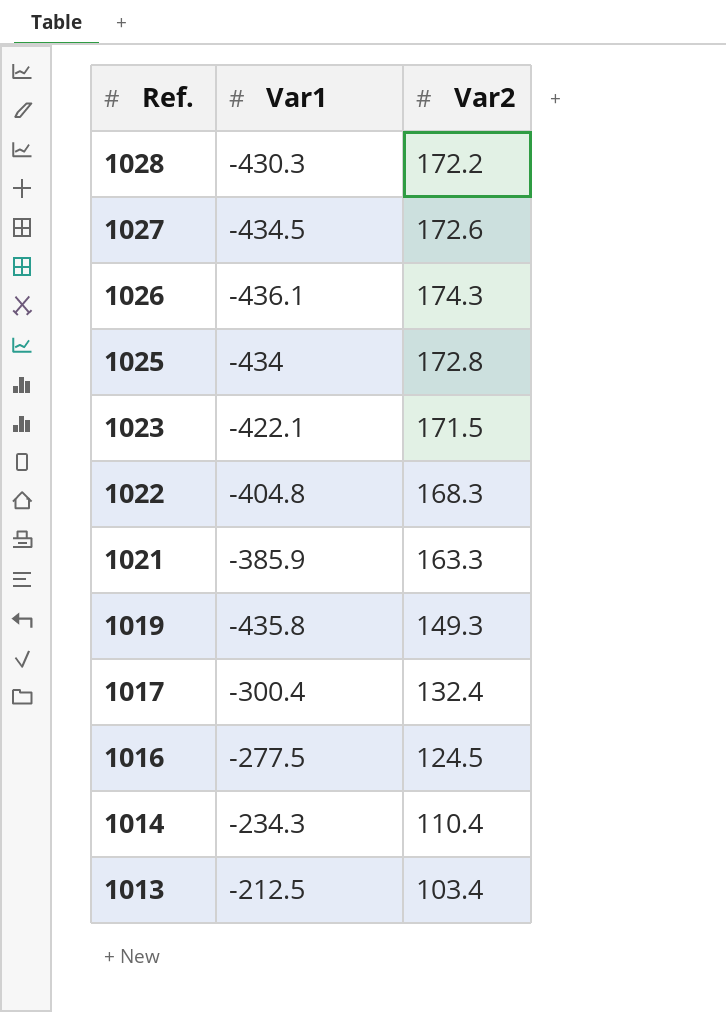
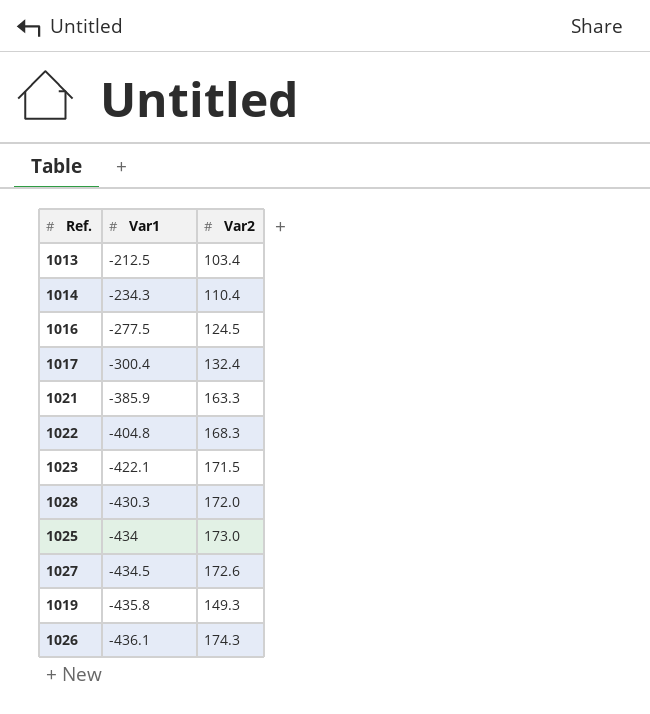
row order: Ref. descending -> Var1 descending
1028 | Var2: 172.2 -> 172.0
1025 | Var2: 172.8 -> 173.0

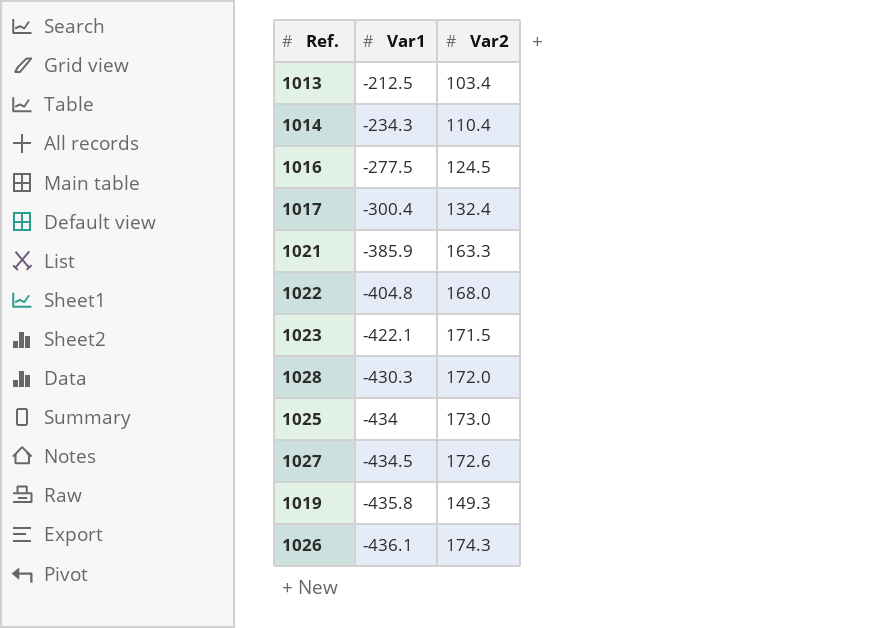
1022 | Var2: 168.3 -> 168.0

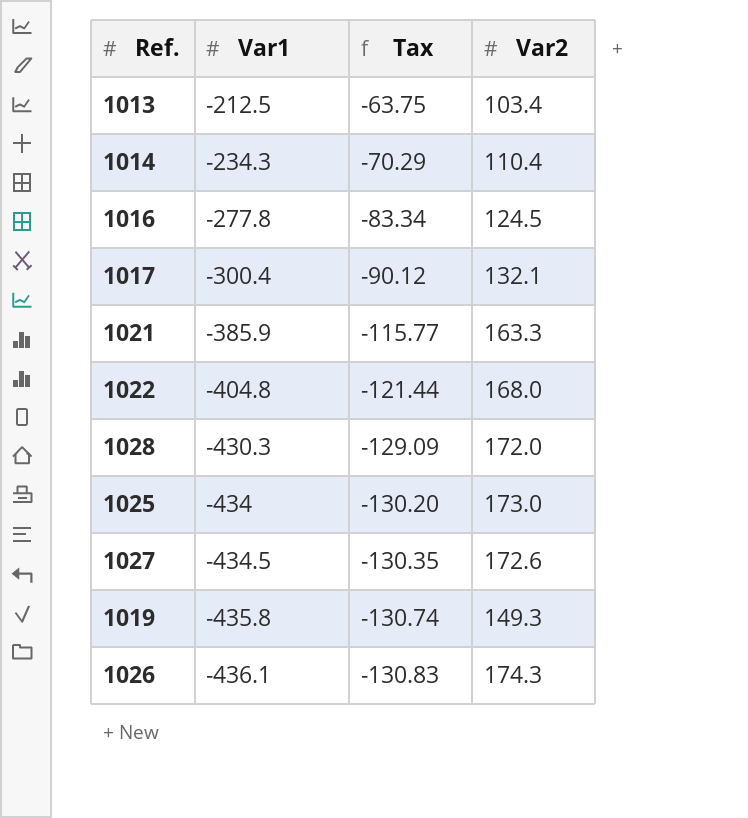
column Tax | formula: none -> [Var1] * 0.3
row 1023: -422.1 | 171.5 -> none
1016 | Var1: -277.5 -> -277.8
1017 | Var2: 132.4 -> 132.1

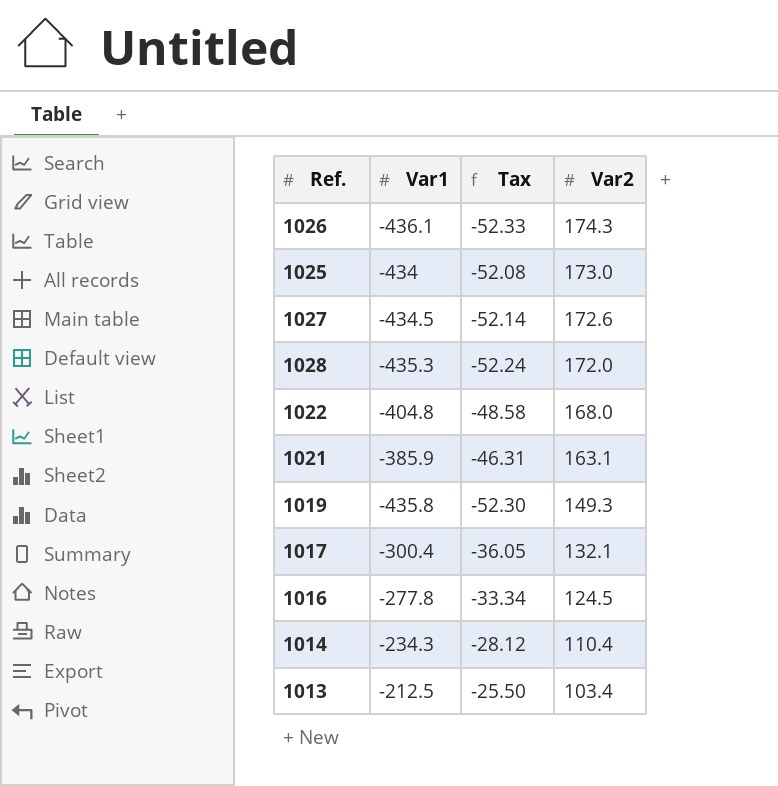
row order: Var1 descending -> Var2 descending
column Tax | formula: [Var1] * 0.3 -> [Var1] * 0.12
1028 | Var1: -430.3 -> -435.3
1021 | Var2: 163.3 -> 163.1

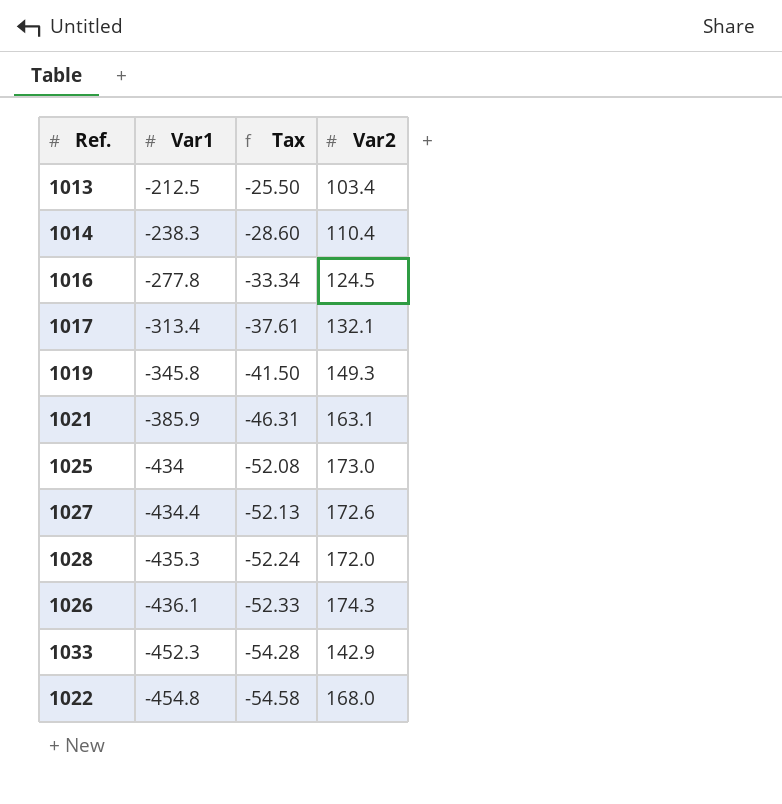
row order: Var2 descending -> Var1 descending
1014 | Var1: -234.3 -> -238.3
1014 | Tax: -28.12 -> -28.60
1017 | Var1: -300.4 -> -313.4
1017 | Tax: -36.05 -> -37.61
1019 | Var1: -435.8 -> -345.8
1019 | Tax: -52.30 -> -41.50
1027 | Var1: -434.5 -> -434.4
1027 | Tax: -52.14 -> -52.13
row 1033: none -> -452.3 | -54.28 | 142.9
1022 | Var1: -404.8 -> -454.8
1022 | Tax: -48.58 -> -54.58

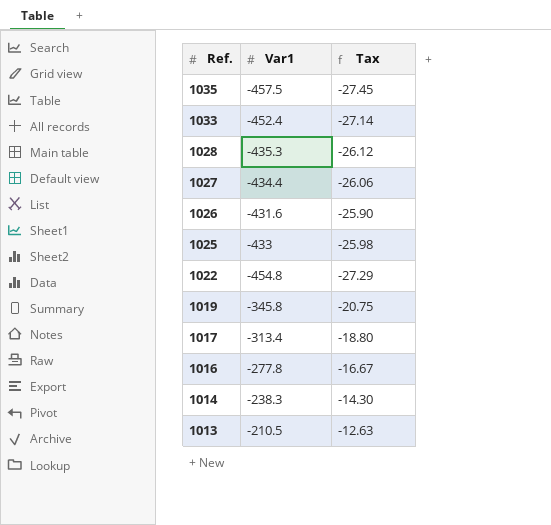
row order: Var1 descending -> Ref. descending
column Var2 | position: 4 -> none
column Tax | formula: [Var1] * 0.12 -> [Var1] * 0.06
row 1021: -385.9 | -46.31 | 163.1 -> none
row 1035: none -> -457.5 | -27.45
1033 | Var1: -452.3 -> -452.4
1026 | Var1: -436.1 -> -431.6
1025 | Var1: -434 -> -433
1013 | Var1: -212.5 -> -210.5

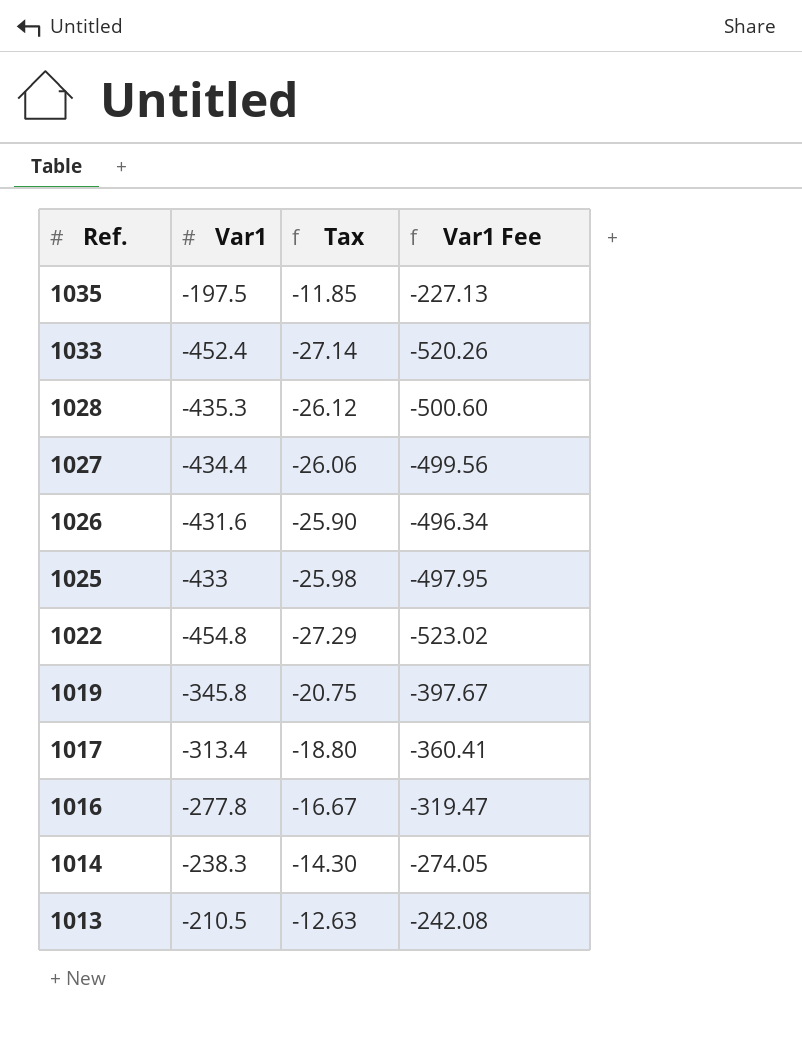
column Var1 Fee | formula: none -> [Var1] * 1.15
1035 | Var1: -457.5 -> -197.5
1035 | Tax: -27.45 -> -11.85

